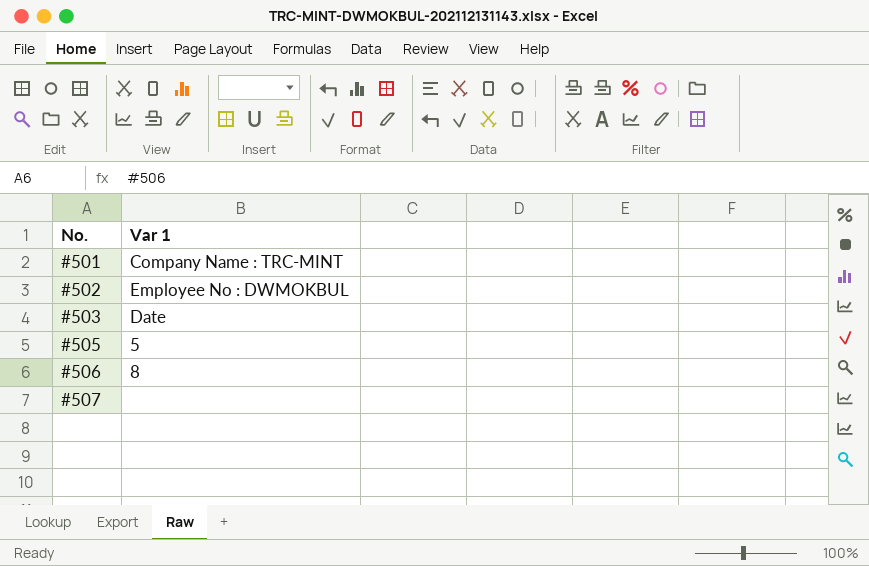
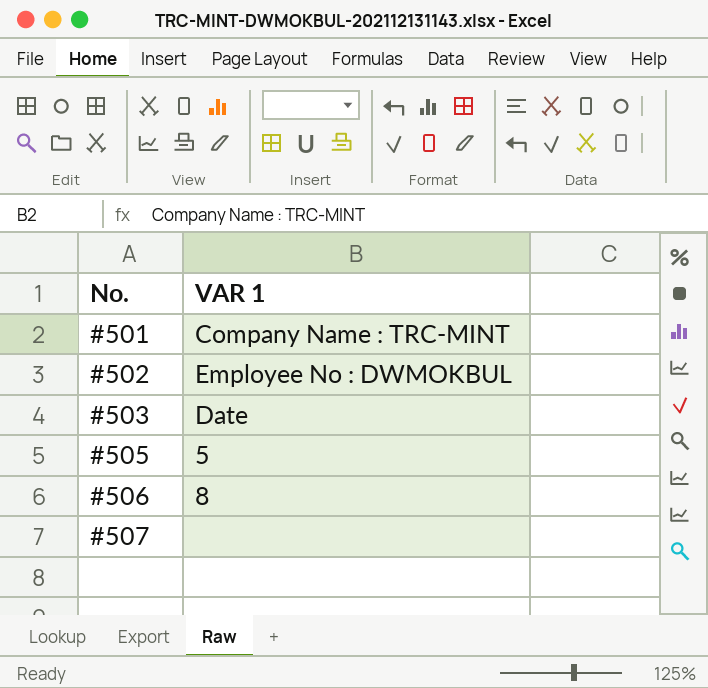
column name: Var 1 -> VAR 1

